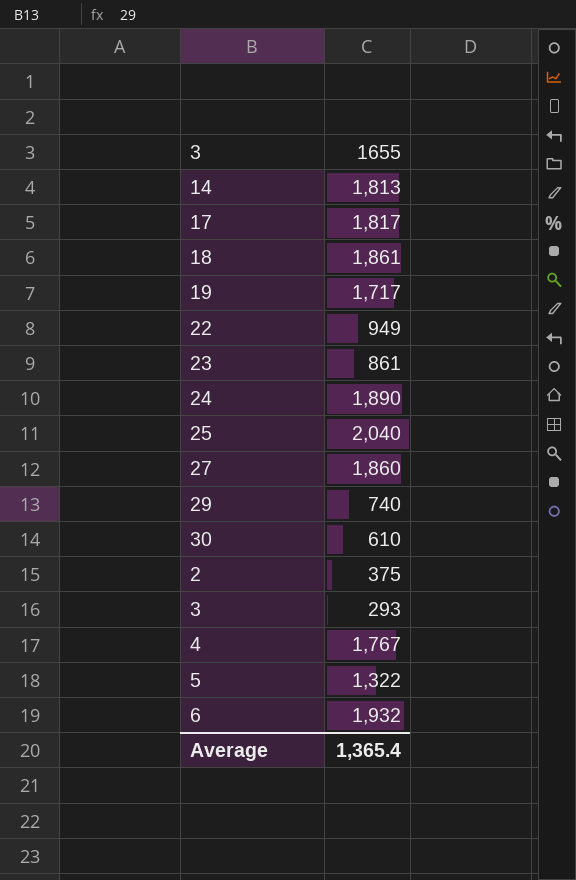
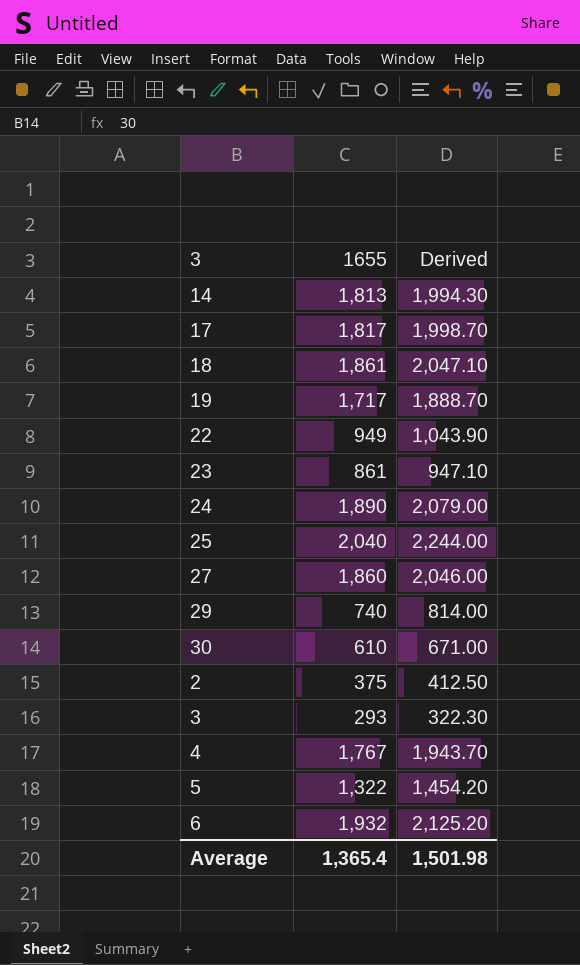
column Derived | formula: none -> [1655] * 1.1

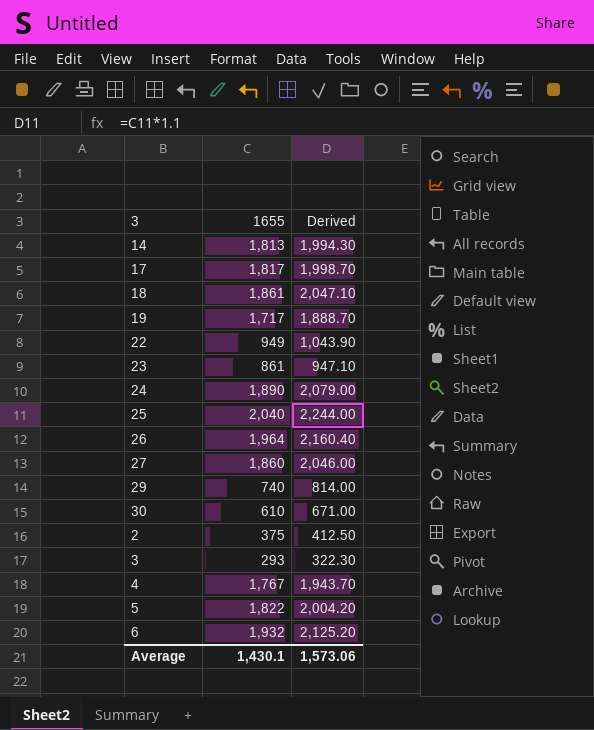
row 26: none -> 1,964 | 2,160.40
5 | 1655: 1,322 -> 1,822
5 | Derived: 1,454.20 -> 2,004.20
Average | 1655: 1,365.4 -> 1,430.1
Average | Derived: 1,501.98 -> 1,573.06

